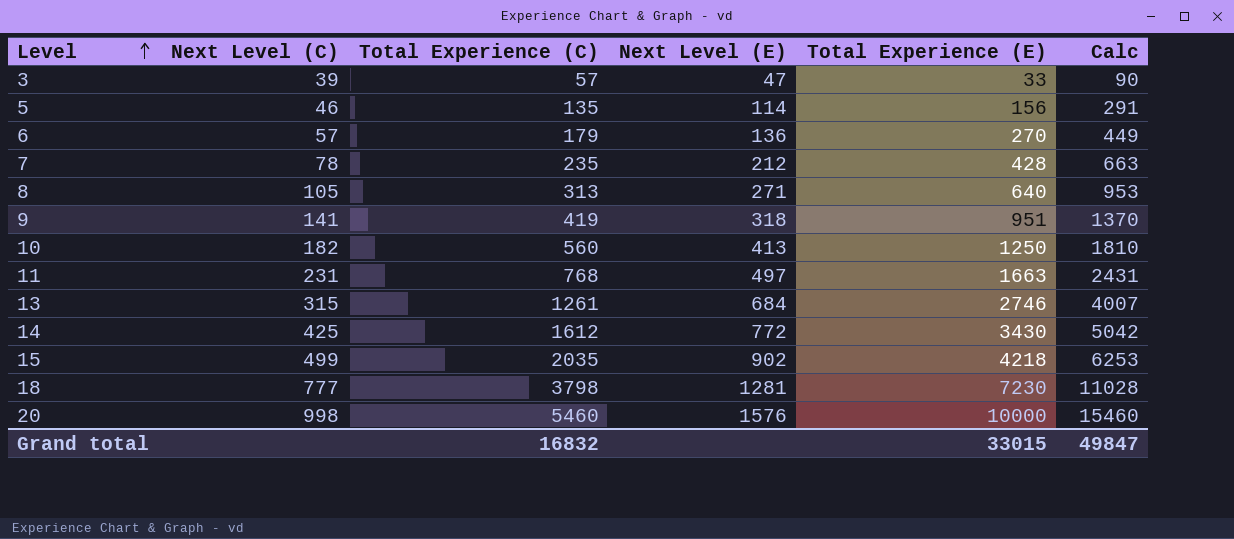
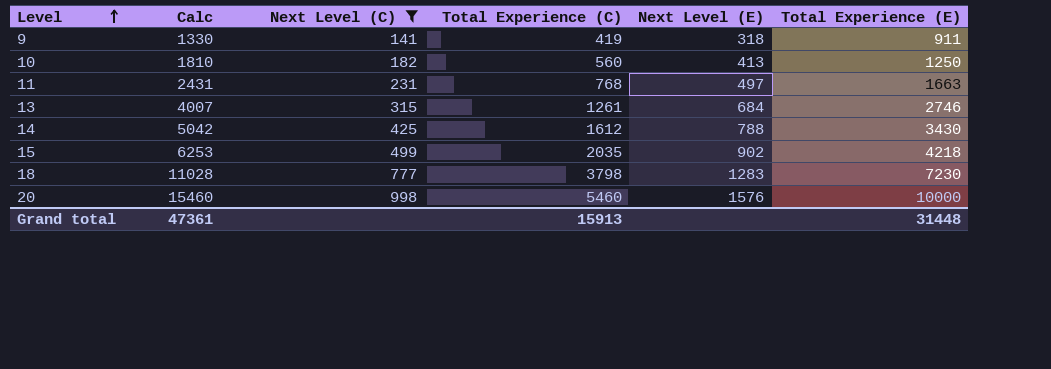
filter: none -> Next Level (C) >= 141
column Calc | position: 6 -> 2
9 | Calc: 1370 -> 1330
9 | Total Experience (E): 951 -> 911
14 | Next Level (E): 772 -> 788
18 | Next Level (E): 1281 -> 1283
Grand total | Calc: 49847 -> 47361
Grand total | Total Experience (C): 16832 -> 15913
Grand total | Total Experience (E): 33015 -> 31448

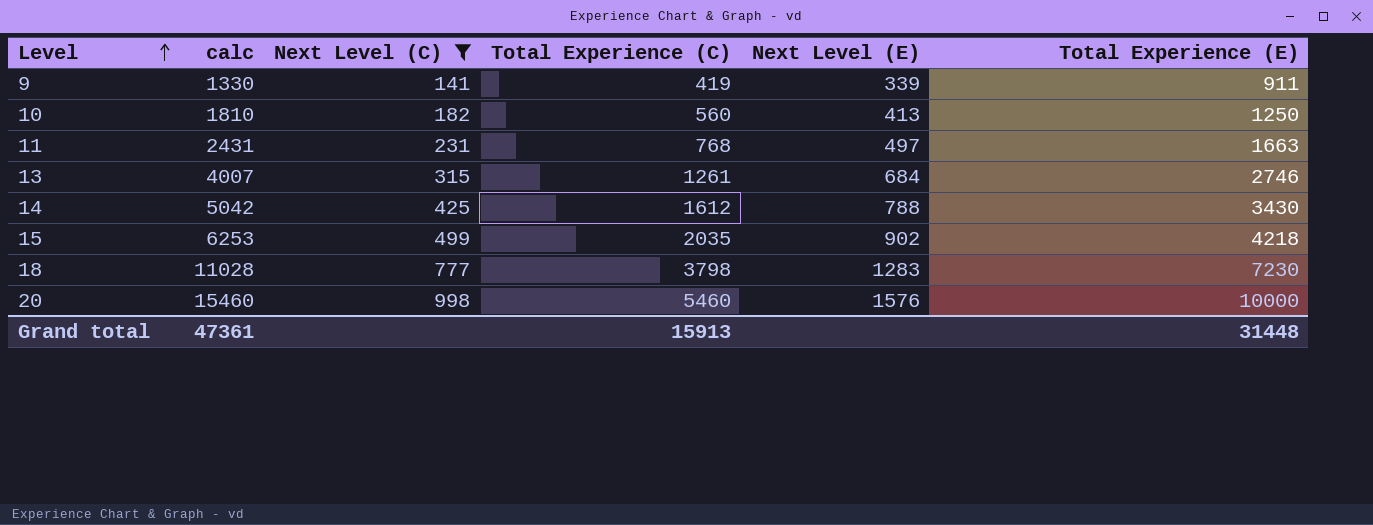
column name: Calc -> calc
9 | Next Level (E): 318 -> 339

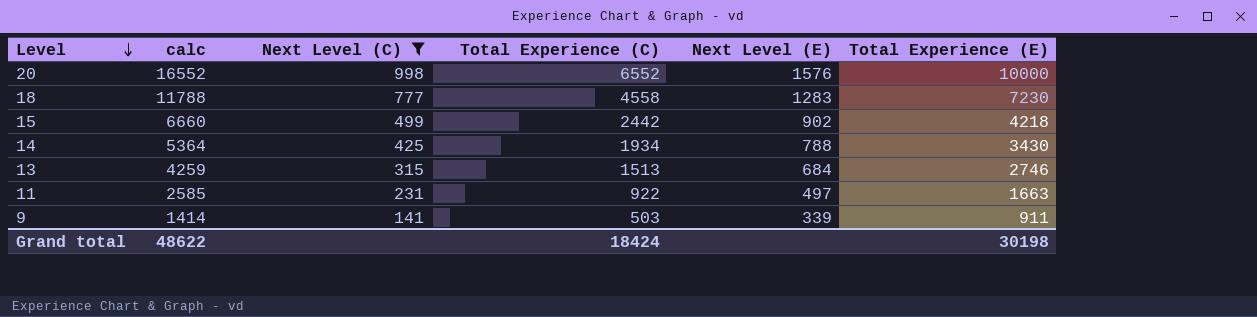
row order: Level ascending -> Level descending
row 10: 1810 | 182 | 560 | 413 | 1250 -> none
20 | calc: 15460 -> 16552
20 | Total Experience (C): 5460 -> 6552
18 | calc: 11028 -> 11788
18 | Total Experience (C): 3798 -> 4558
15 | calc: 6253 -> 6660
15 | Total Experience (C): 2035 -> 2442
14 | calc: 5042 -> 5364
14 | Total Experience (C): 1612 -> 1934
13 | calc: 4007 -> 4259
13 | Total Experience (C): 1261 -> 1513
11 | calc: 2431 -> 2585
11 | Total Experience (C): 768 -> 922
9 | calc: 1330 -> 1414
9 | Total Experience (C): 419 -> 503
Grand total | calc: 47361 -> 48622
Grand total | Total Experience (C): 15913 -> 18424
Grand total | Total Experience (E): 31448 -> 30198

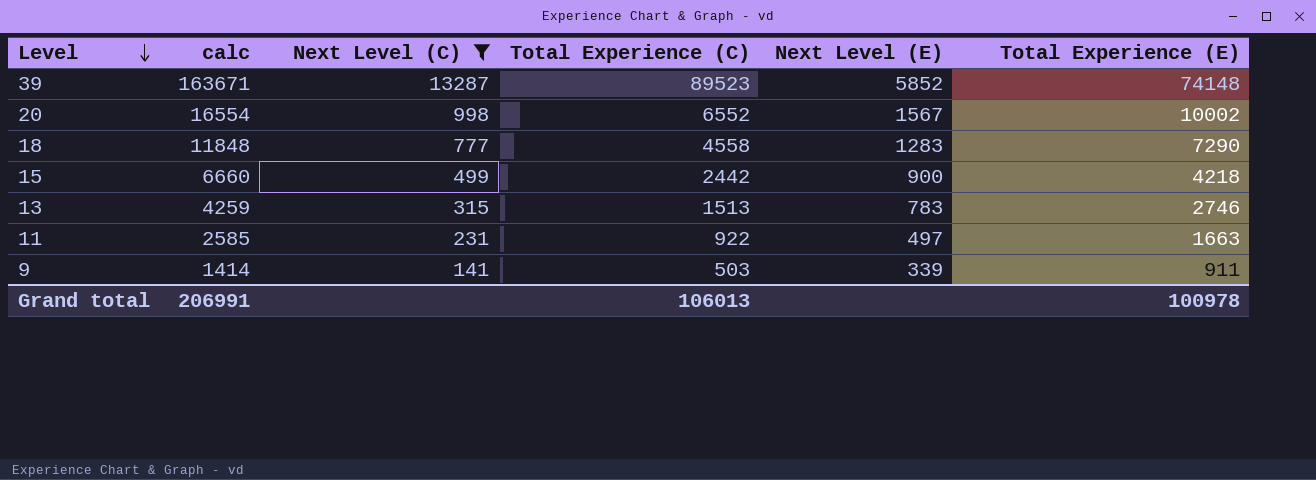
row 14: 5364 | 425 | 1934 | 788 | 3430 -> none
row 39: none -> 163671 | 13287 | 89523 | 5852 | 74148
20 | calc: 16552 -> 16554
20 | Next Level (E): 1576 -> 1567
20 | Total Experience (E): 10000 -> 10002
18 | calc: 11788 -> 11848
18 | Total Experience (E): 7230 -> 7290
15 | Next Level (E): 902 -> 900
13 | Next Level (E): 684 -> 783
Grand total | calc: 48622 -> 206991
Grand total | Total Experience (C): 18424 -> 106013
Grand total | Total Experience (E): 30198 -> 100978

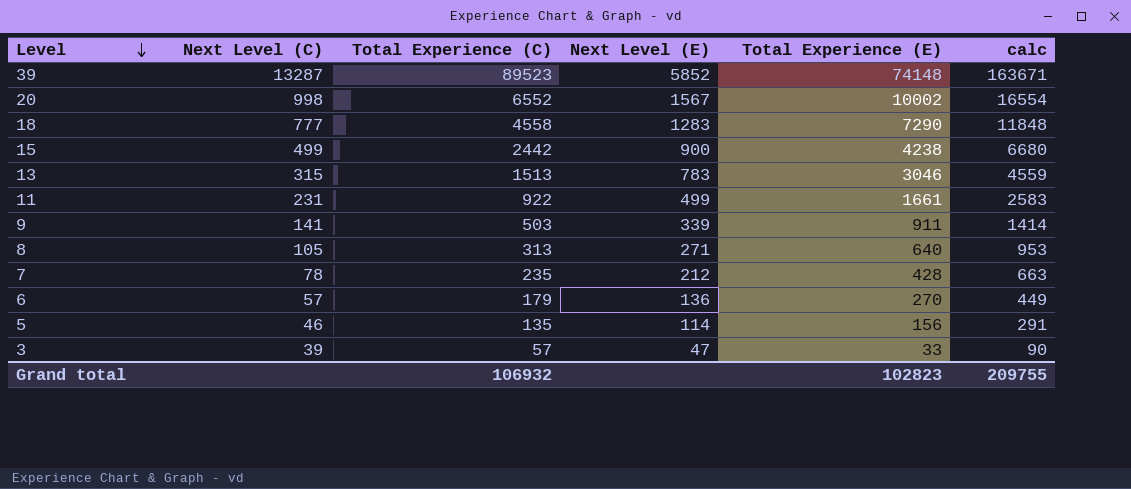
filter: Next Level (C) >= 141 -> none
column calc | position: 2 -> 6
15 | Total Experience (E): 4218 -> 4238
15 | calc: 6660 -> 6680
13 | Total Experience (E): 2746 -> 3046
13 | calc: 4259 -> 4559
11 | Next Level (E): 497 -> 499
11 | Total Experience (E): 1663 -> 1661
11 | calc: 2585 -> 2583
Grand total | Total Experience (C): 106013 -> 106932
Grand total | Total Experience (E): 100978 -> 102823
Grand total | calc: 206991 -> 209755

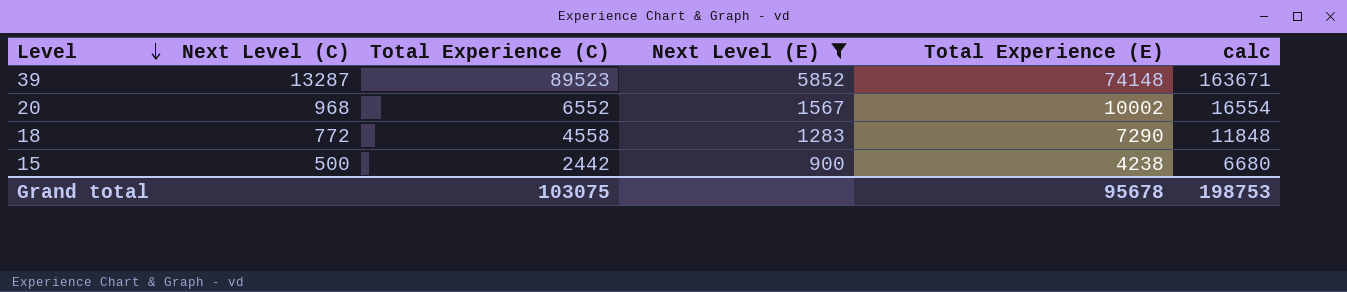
filter: none -> Next Level (E) >= 900
20 | Next Level (C): 998 -> 968
18 | Next Level (C): 777 -> 772
15 | Next Level (C): 499 -> 500
Grand total | Total Experience (C): 106932 -> 103075
Grand total | Total Experience (E): 102823 -> 95678
Grand total | calc: 209755 -> 198753

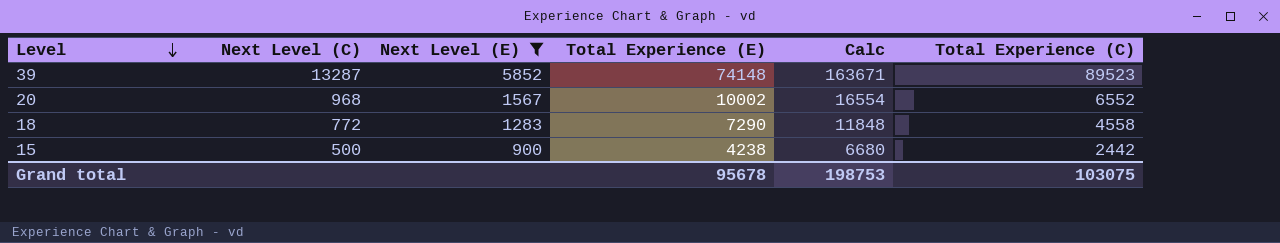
column name: calc -> Calc
column Total Experience (C) | position: 3 -> 6

